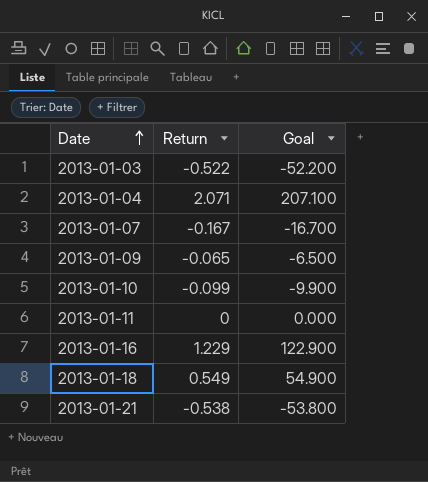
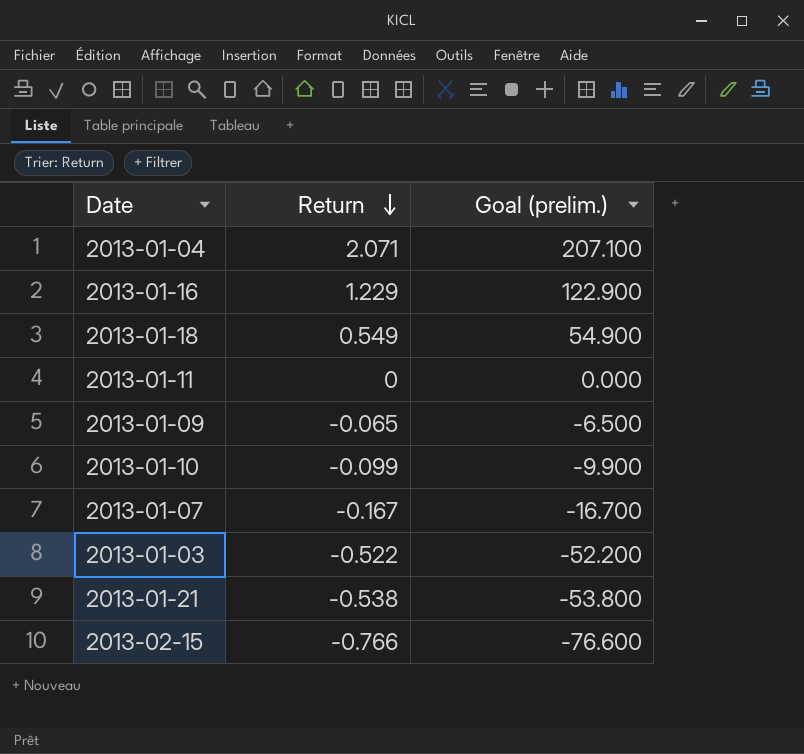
row order: Date ascending -> Return descending
column name: Goal -> Goal (prelim.)
row 2013-02-15: none -> -0.766 | -76.600

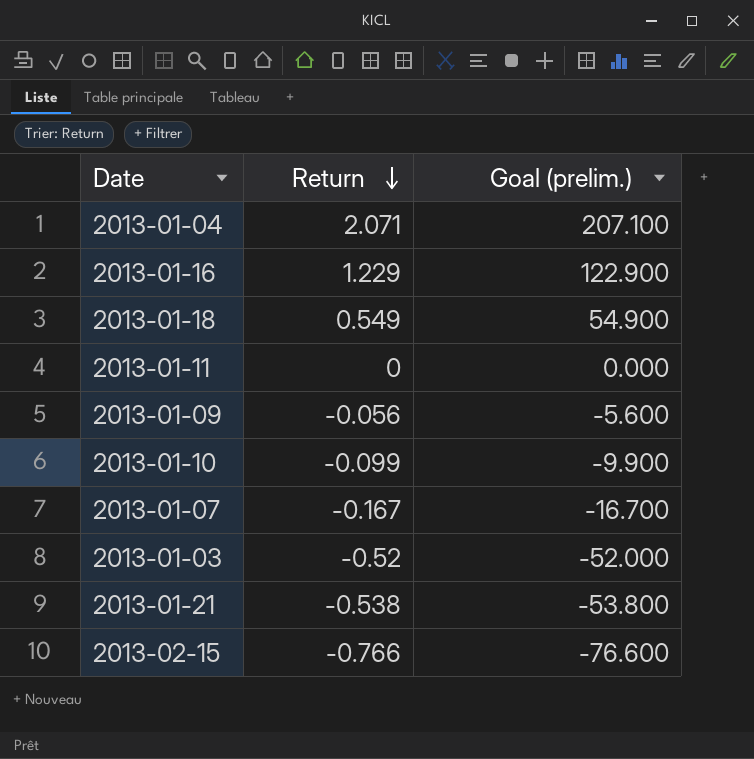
2013-01-09 | Return: -0.065 -> -0.056
2013-01-09 | Goal (prelim.): -6.500 -> -5.600
2013-01-03 | Return: -0.522 -> -0.52
2013-01-03 | Goal (prelim.): -52.200 -> -52.000

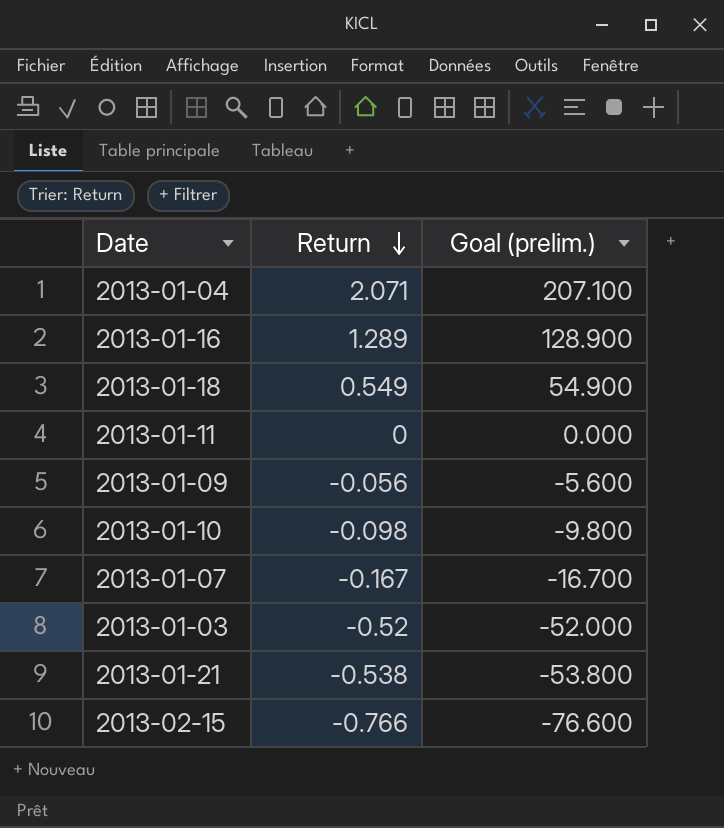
2013-01-16 | Return: 1.229 -> 1.289
2013-01-16 | Goal (prelim.): 122.900 -> 128.900
2013-01-10 | Return: -0.099 -> -0.098
2013-01-10 | Goal (prelim.): -9.900 -> -9.800

